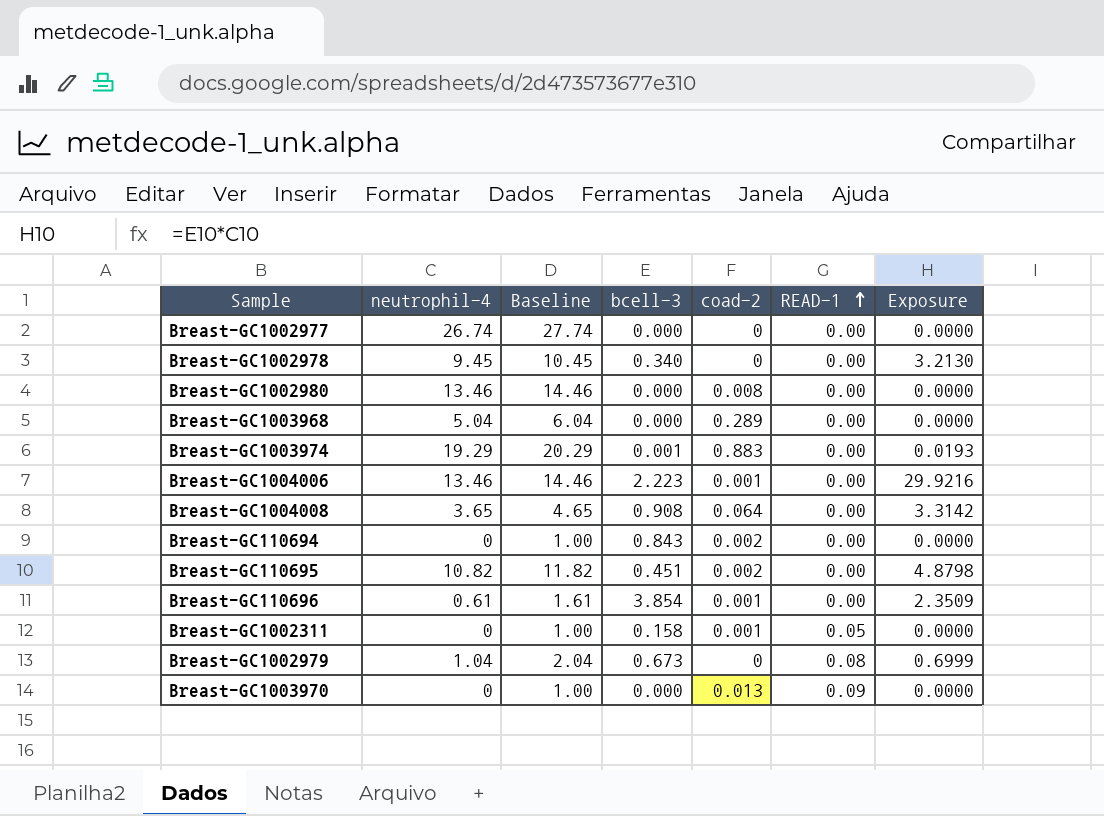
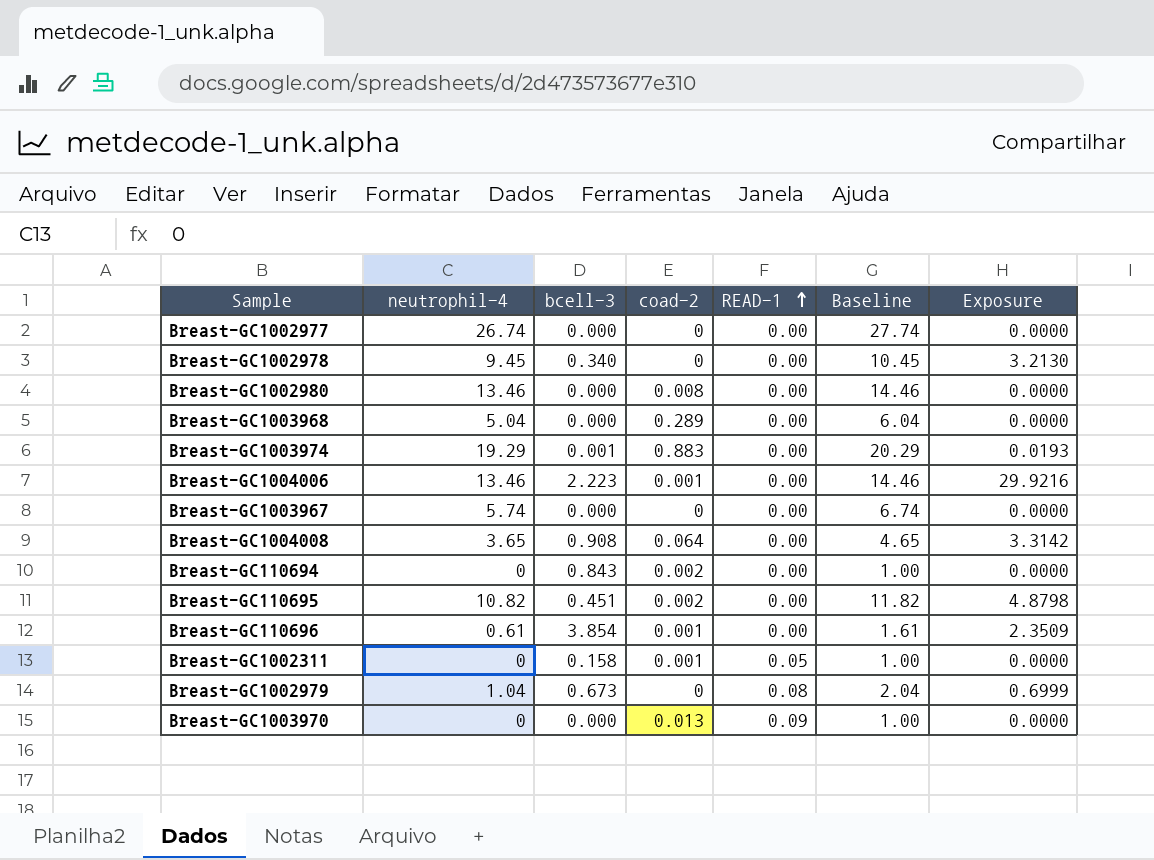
column Baseline | position: 3 -> 6
row Breast-GC1003967: none -> 5.74 | 0.000 | 0 | 0.00 | 6.74 | 0.0000

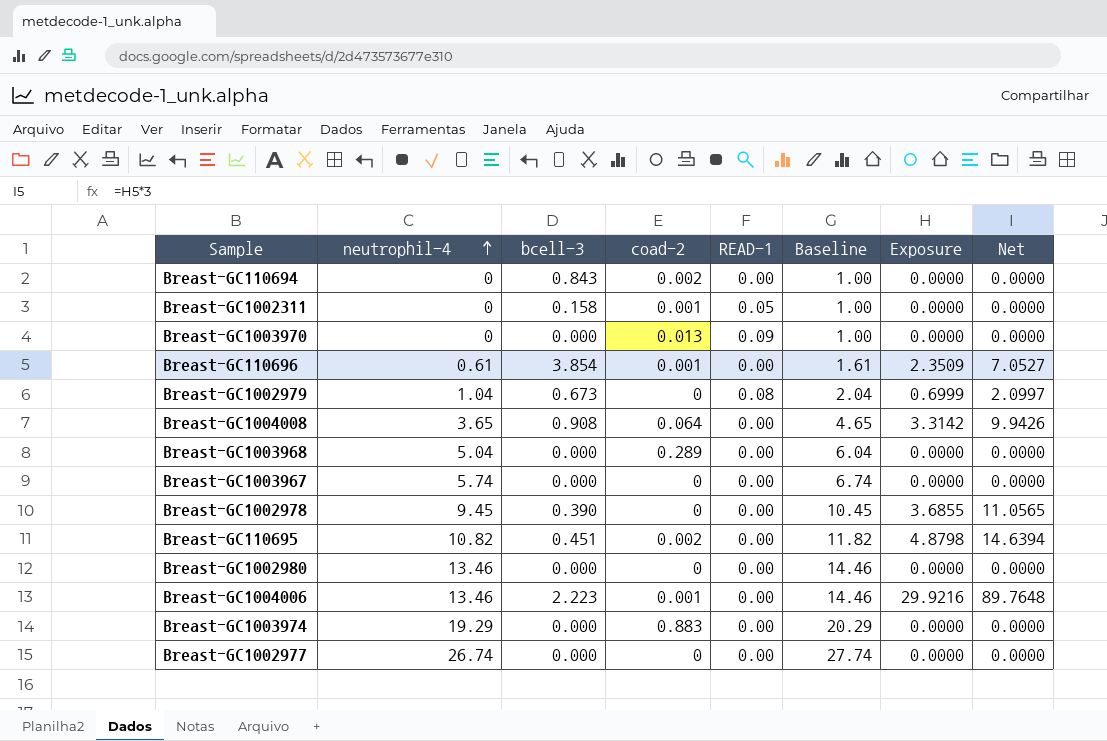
row order: READ-1 ascending -> neutrophil-4 ascending
column Net | formula: none -> [Exposure] * 3
Breast-GC1002978 | bcell-3: 0.340 -> 0.390
Breast-GC1002978 | Exposure: 3.2130 -> 3.6855
Breast-GC1002980 | coad-2: 0.008 -> 0
Breast-GC1003974 | bcell-3: 0.001 -> 0.000
Breast-GC1003974 | Exposure: 0.0193 -> 0.0000

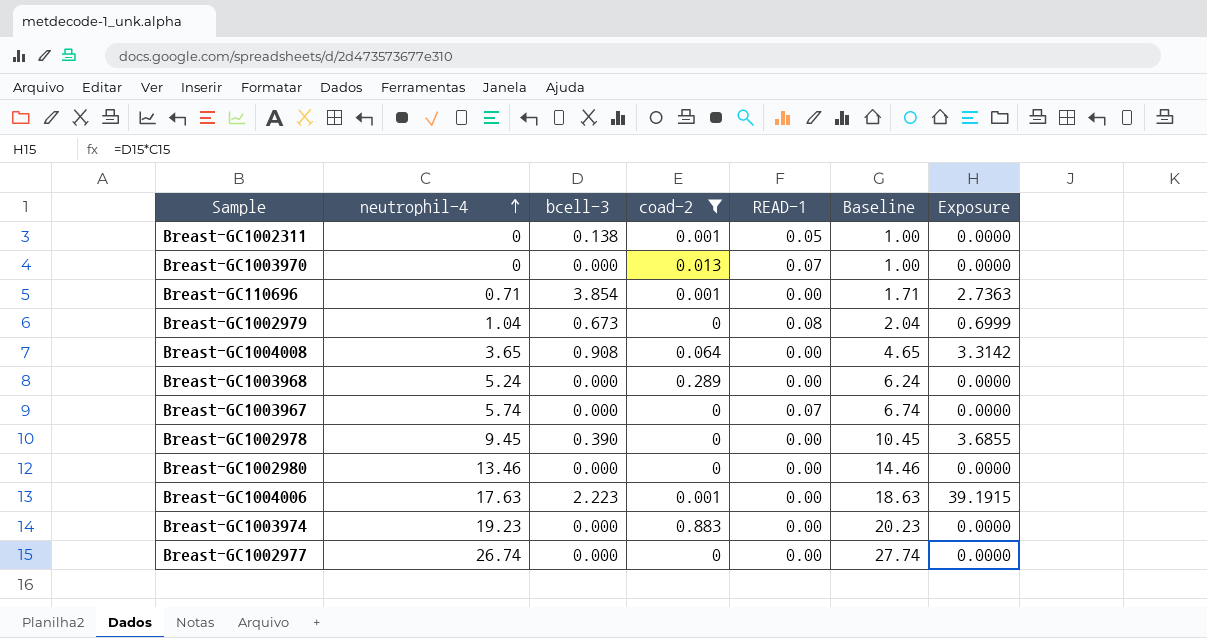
filter: none -> coad-2 != 0.002
column Net | formula: [Exposure] * 3 -> none
Breast-GC1002311 | bcell-3: 0.158 -> 0.138
Breast-GC1003970 | READ-1: 0.09 -> 0.07
Breast-GC110696 | neutrophil-4: 0.61 -> 0.71
Breast-GC110696 | Baseline: 1.61 -> 1.71
Breast-GC110696 | Exposure: 2.3509 -> 2.7363
Breast-GC1003968 | neutrophil-4: 5.04 -> 5.24
Breast-GC1003968 | Baseline: 6.04 -> 6.24
Breast-GC1003967 | READ-1: 0.00 -> 0.07
Breast-GC1004006 | neutrophil-4: 13.46 -> 17.63
Breast-GC1004006 | Baseline: 14.46 -> 18.63
Breast-GC1004006 | Exposure: 29.9216 -> 39.1915
Breast-GC1003974 | neutrophil-4: 19.29 -> 19.23
Breast-GC1003974 | Baseline: 20.29 -> 20.23

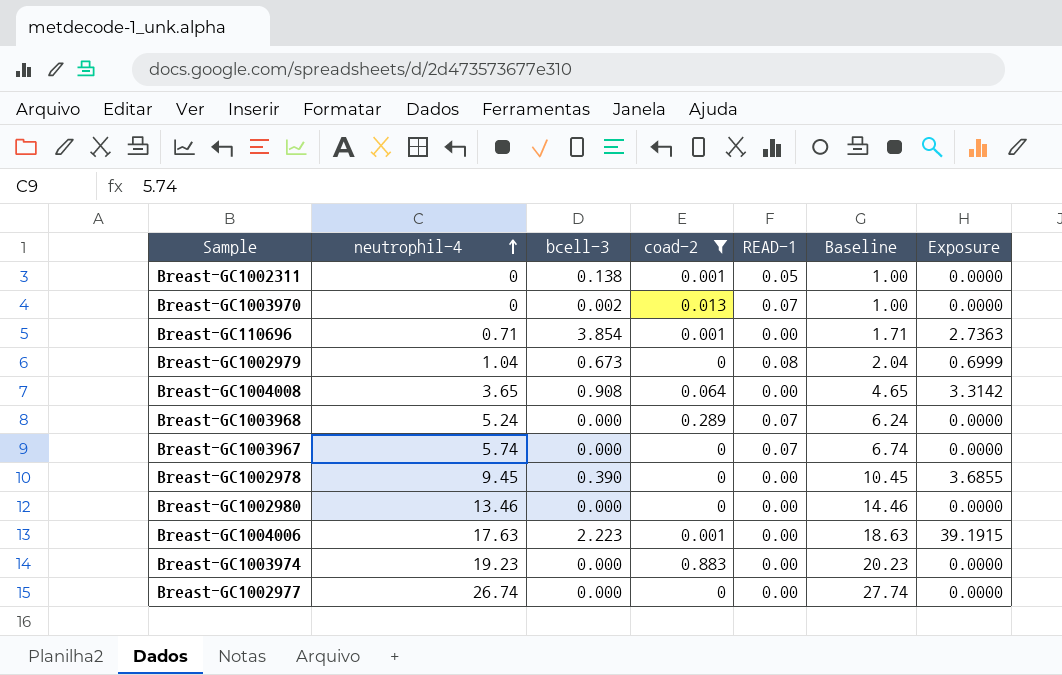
Breast-GC1003970 | bcell-3: 0.000 -> 0.002
Breast-GC1003968 | READ-1: 0.00 -> 0.07

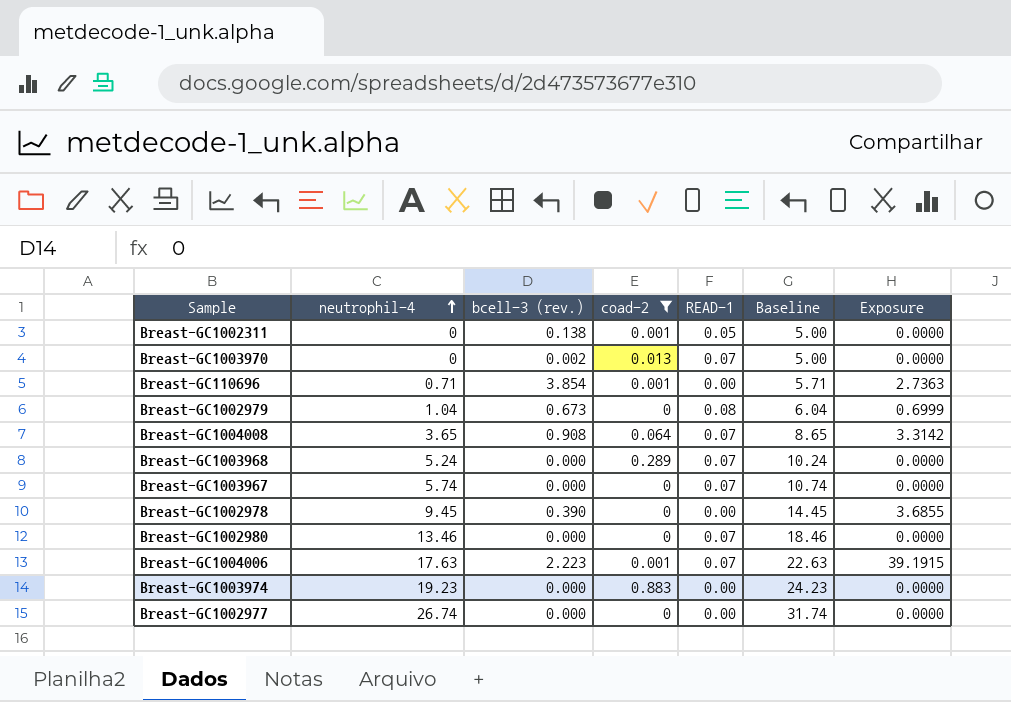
column name: bcell-3 -> bcell-3 (rev.)
column Baseline | formula: [neutrophil-4] + 1 -> [neutrophil-4] + 5
Breast-GC1004008 | READ-1: 0.00 -> 0.07
Breast-GC1002980 | READ-1: 0.00 -> 0.07
Breast-GC1004006 | READ-1: 0.00 -> 0.07

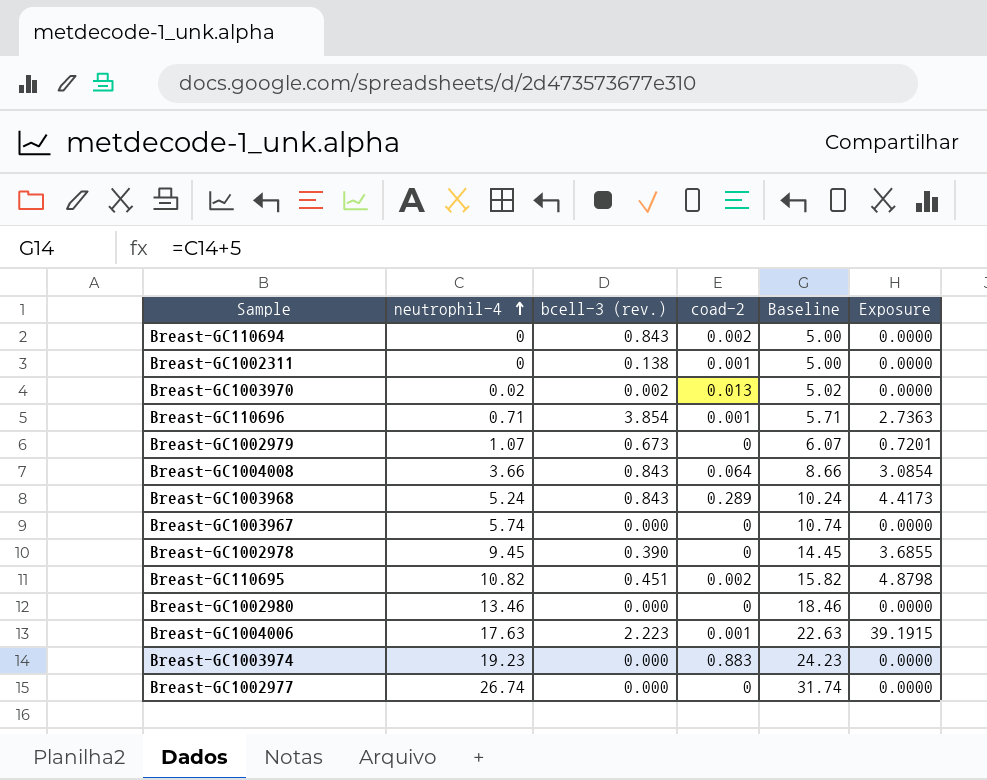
filter: coad-2 != 0.002 -> none
column READ-1 | position: 5 -> none
Breast-GC1003970 | neutrophil-4: 0 -> 0.02
Breast-GC1003970 | Baseline: 5.00 -> 5.02
Breast-GC1002979 | neutrophil-4: 1.04 -> 1.07
Breast-GC1002979 | Baseline: 6.04 -> 6.07
Breast-GC1002979 | Exposure: 0.6999 -> 0.7201
Breast-GC1004008 | neutrophil-4: 3.65 -> 3.66
Breast-GC1004008 | bcell-3 (rev.): 0.908 -> 0.843
Breast-GC1004008 | Baseline: 8.65 -> 8.66
Breast-GC1004008 | Exposure: 3.3142 -> 3.0854
Breast-GC1003968 | bcell-3 (rev.): 0.000 -> 0.843
Breast-GC1003968 | Exposure: 0.0000 -> 4.4173

